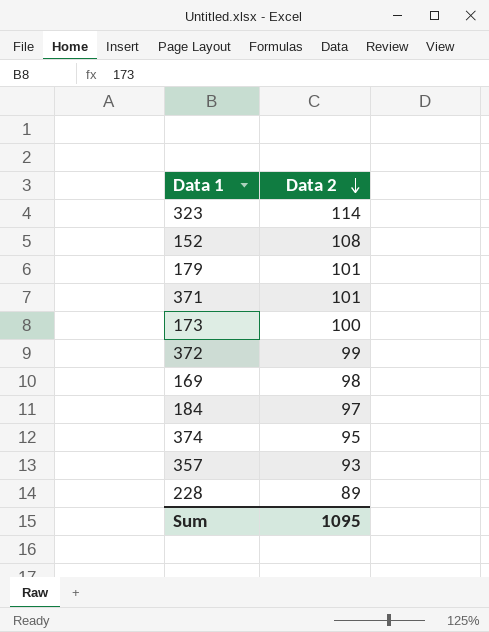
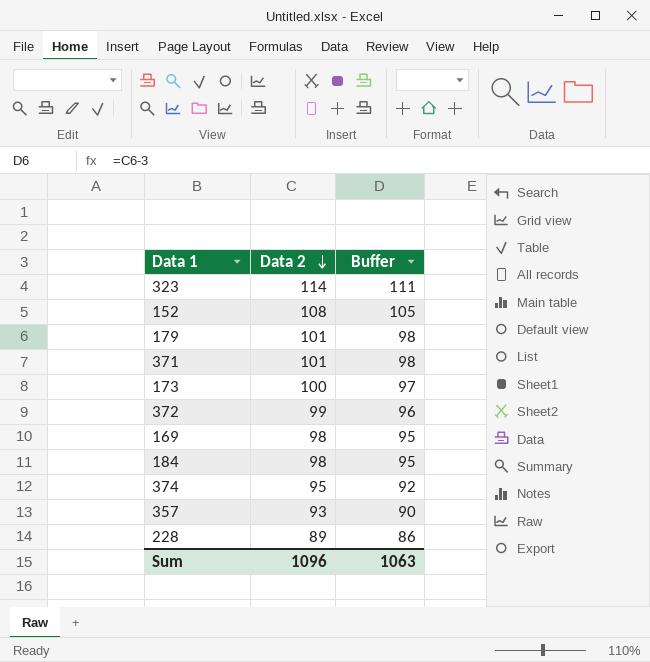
column Buffer | formula: none -> [Data 2] - 3
184 | Data 2: 97 -> 98
Sum | Data 2: 1095 -> 1096

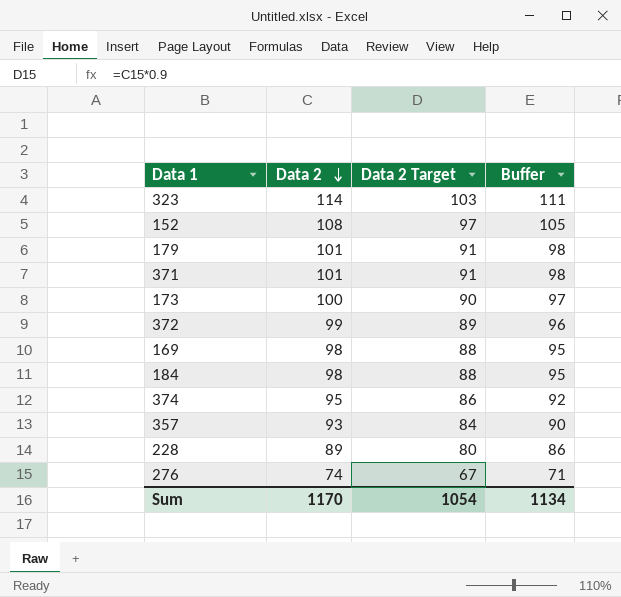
column Data 2 Target | formula: none -> [Data 2] * 0.9
row 276: none -> 74 | 67 | 71
Sum | Data 2: 1096 -> 1170
Sum | Buffer: 1063 -> 1134

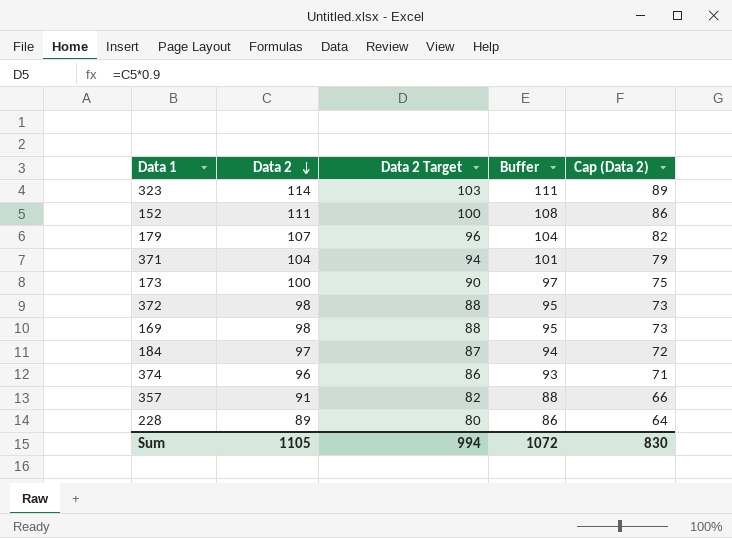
column Cap (Data 2) | formula: none -> [Data 2] - 25
row 276: 74 | 67 | 71 -> none
152 | Data 2: 108 -> 111
152 | Data 2 Target: 97 -> 100
152 | Buffer: 105 -> 108
179 | Data 2: 101 -> 107
179 | Data 2 Target: 91 -> 96
179 | Buffer: 98 -> 104
371 | Data 2: 101 -> 104
371 | Data 2 Target: 91 -> 94
371 | Buffer: 98 -> 101
372 | Data 2: 99 -> 98
372 | Data 2 Target: 89 -> 88
372 | Buffer: 96 -> 95
184 | Data 2: 98 -> 97
184 | Data 2 Target: 88 -> 87
184 | Buffer: 95 -> 94
374 | Data 2: 95 -> 96
374 | Buffer: 92 -> 93
357 | Data 2: 93 -> 91
357 | Data 2 Target: 84 -> 82
357 | Buffer: 90 -> 88
Sum | Data 2: 1170 -> 1105
Sum | Data 2 Target: 1054 -> 994
Sum | Buffer: 1134 -> 1072

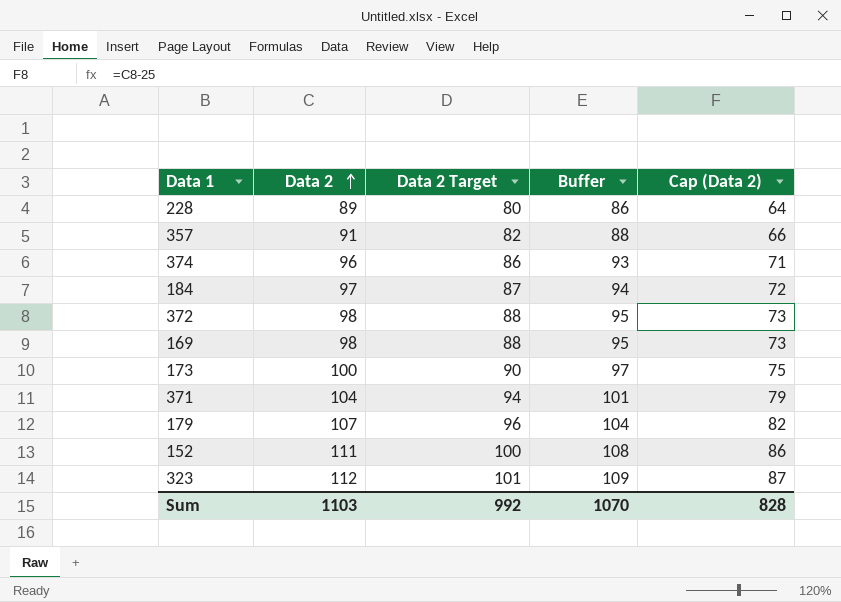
row order: Data 2 descending -> Data 2 ascending
323 | Data 2: 114 -> 112
323 | Data 2 Target: 103 -> 101
323 | Buffer: 111 -> 109
323 | Cap (Data 2): 89 -> 87
Sum | Data 2: 1105 -> 1103
Sum | Data 2 Target: 994 -> 992
Sum | Buffer: 1072 -> 1070
Sum | Cap (Data 2): 830 -> 828

